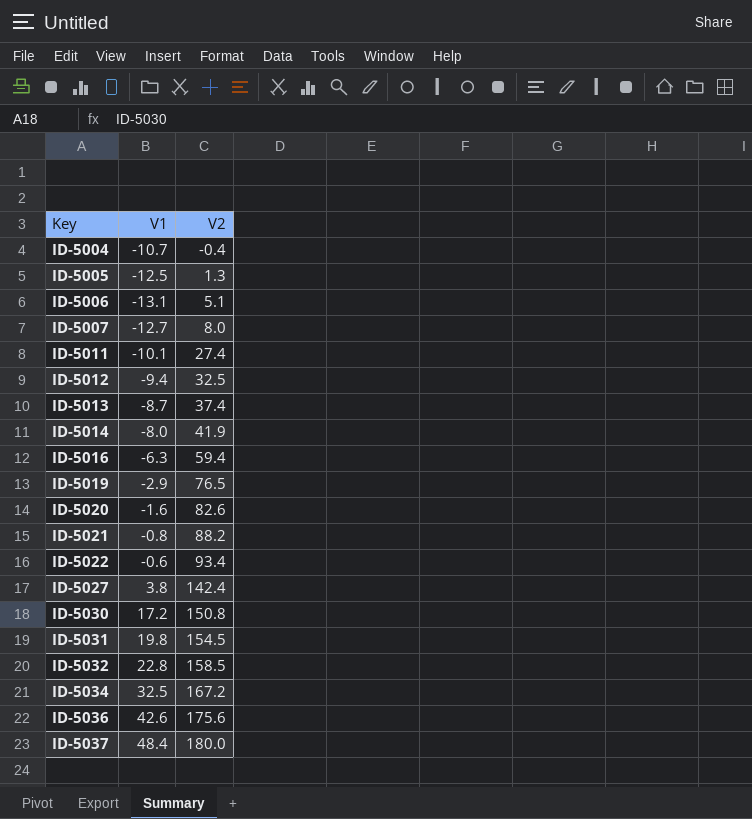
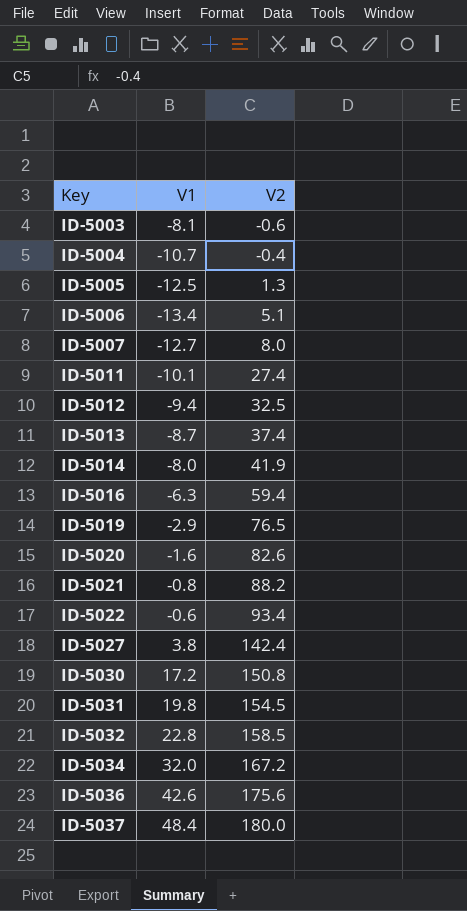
row ID-5003: none -> -8.1 | -0.6
ID-5006 | V1: -13.1 -> -13.4
ID-5034 | V1: 32.5 -> 32.0

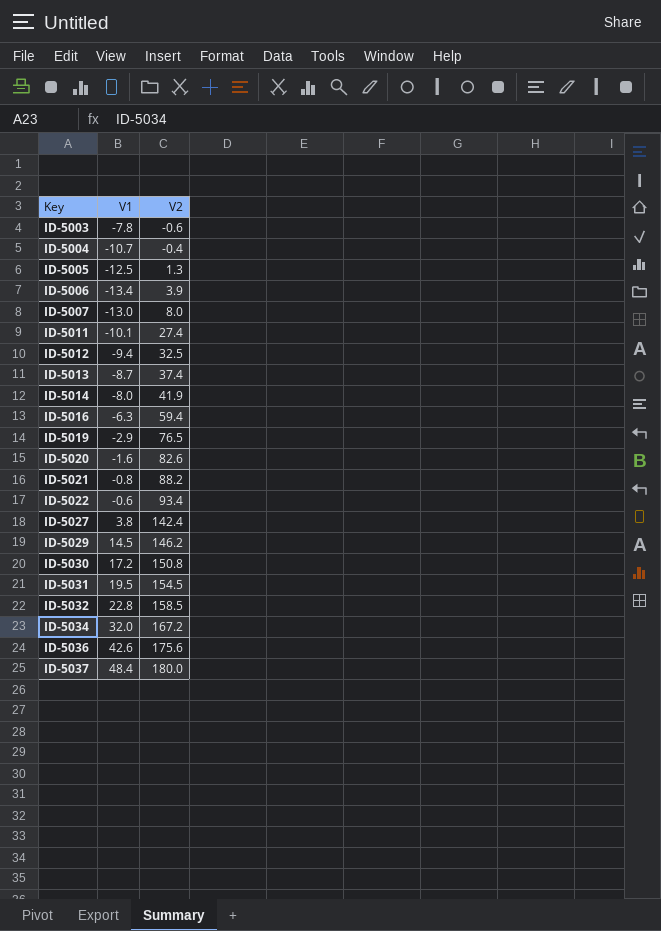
ID-5003 | V1: -8.1 -> -7.8
ID-5006 | V2: 5.1 -> 3.9
ID-5007 | V1: -12.7 -> -13.0
row ID-5029: none -> 14.5 | 146.2
ID-5031 | V1: 19.8 -> 19.5

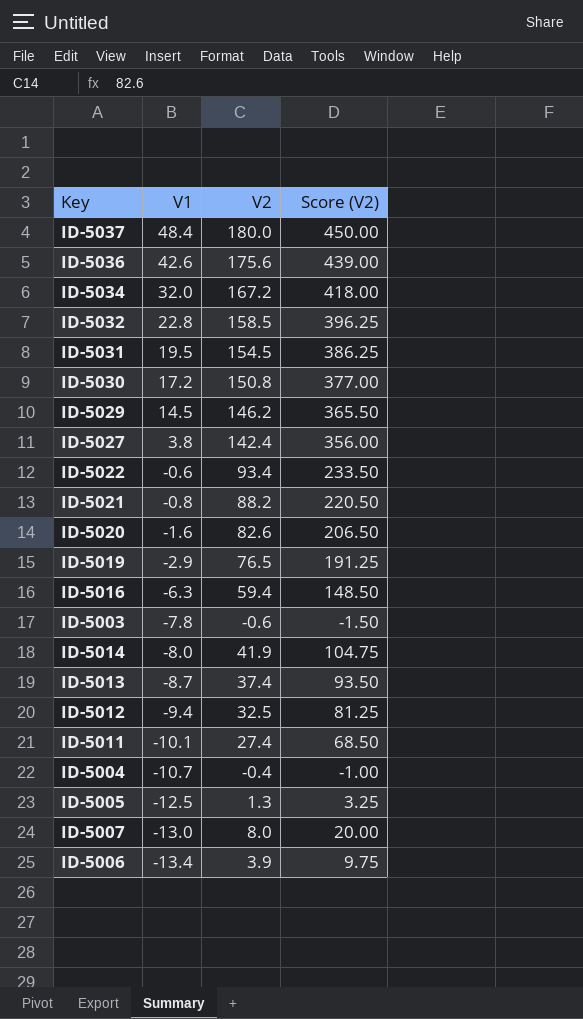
row order: Key ascending -> V1 descending
column Score (V2) | formula: none -> [V2] * 2.5

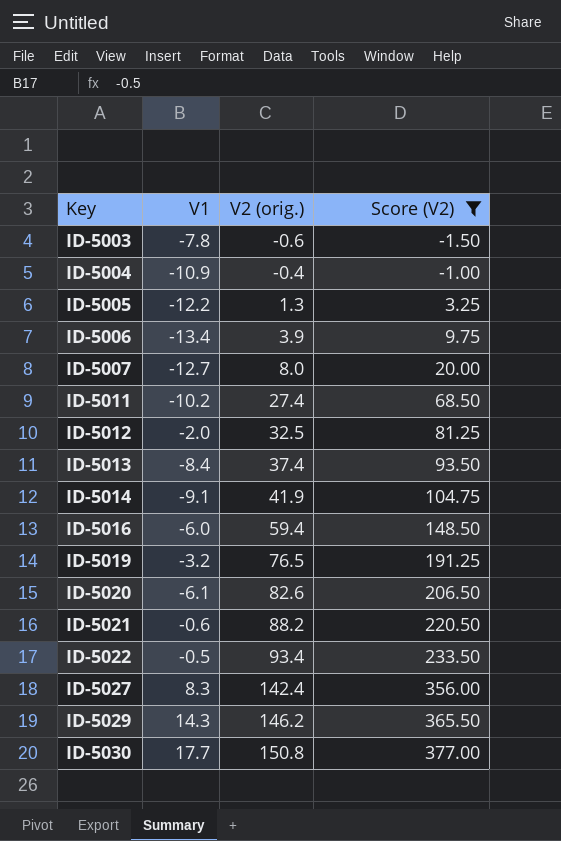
filter: none -> Score (V2) <= 377.00
row order: V1 descending -> Key ascending
column name: V2 -> V2 (orig.)
ID-5004 | V1: -10.7 -> -10.9
ID-5005 | V1: -12.5 -> -12.2
ID-5007 | V1: -13.0 -> -12.7
ID-5011 | V1: -10.1 -> -10.2
ID-5012 | V1: -9.4 -> -2.0
ID-5013 | V1: -8.7 -> -8.4
ID-5014 | V1: -8.0 -> -9.1
ID-5016 | V1: -6.3 -> -6.0
ID-5019 | V1: -2.9 -> -3.2
ID-5020 | V1: -1.6 -> -6.1
ID-5021 | V1: -0.8 -> -0.6
ID-5022 | V1: -0.6 -> -0.5
ID-5027 | V1: 3.8 -> 8.3
ID-5029 | V1: 14.5 -> 14.3
ID-5030 | V1: 17.2 -> 17.7

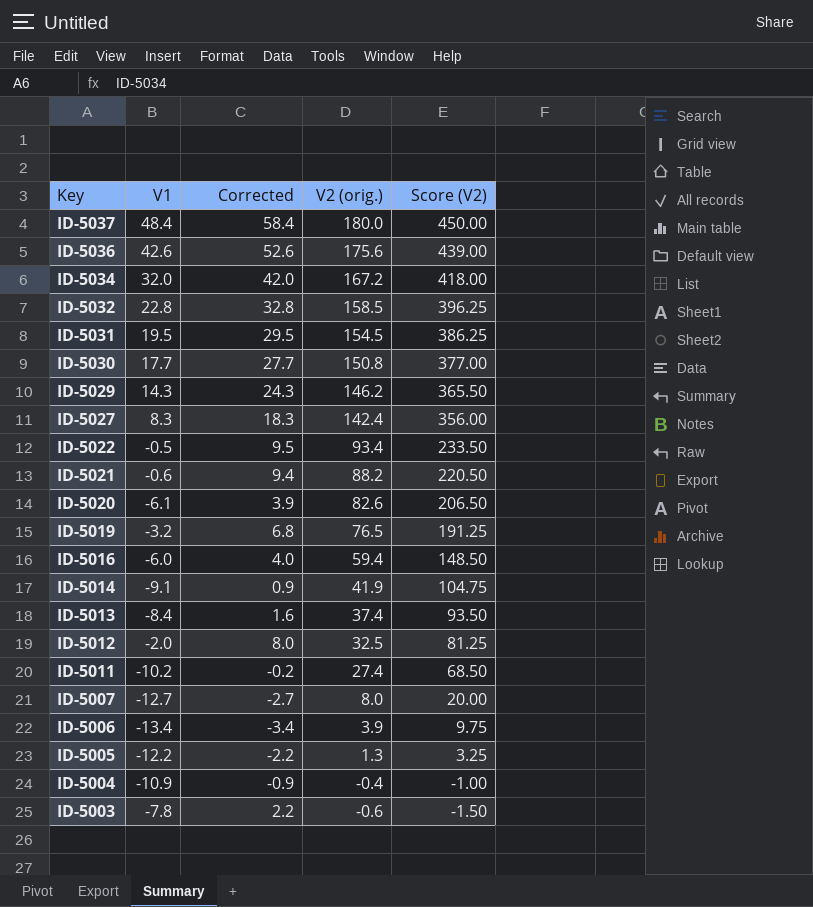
filter: Score (V2) <= 377.00 -> none
row order: Key ascending -> Key descending
column Corrected | formula: none -> [V1] + 10

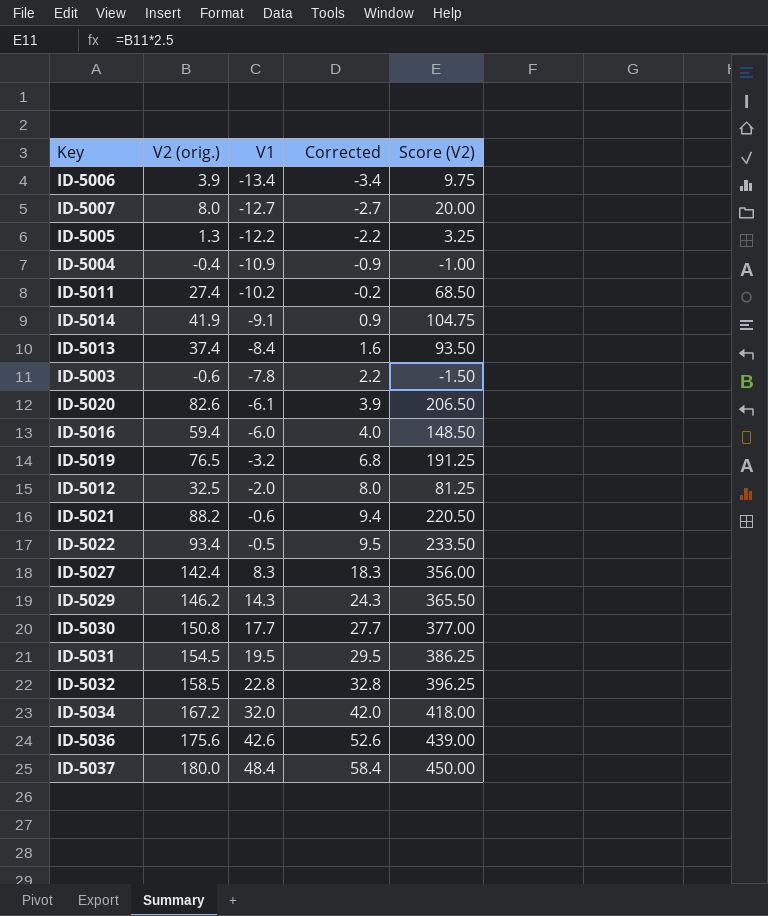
row order: Key descending -> V1 ascending
column V2 (orig.) | position: 4 -> 2

